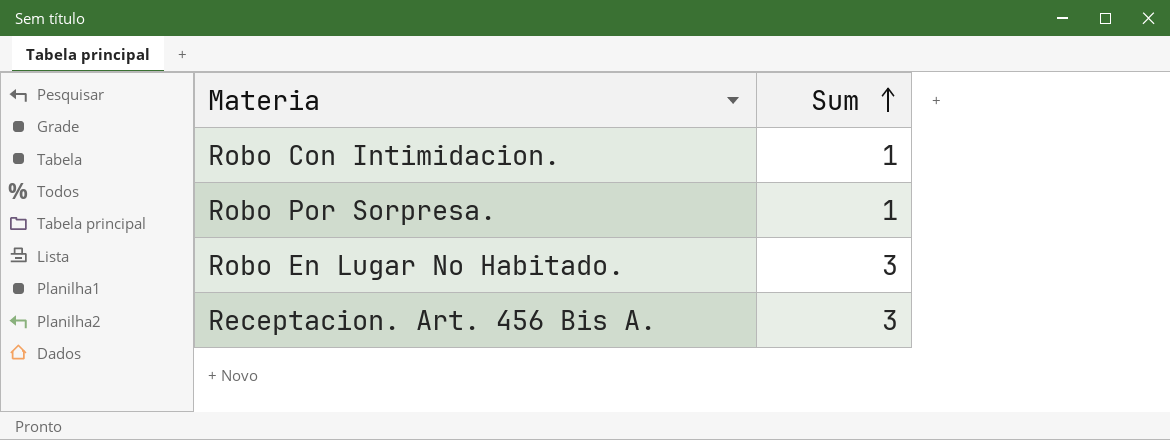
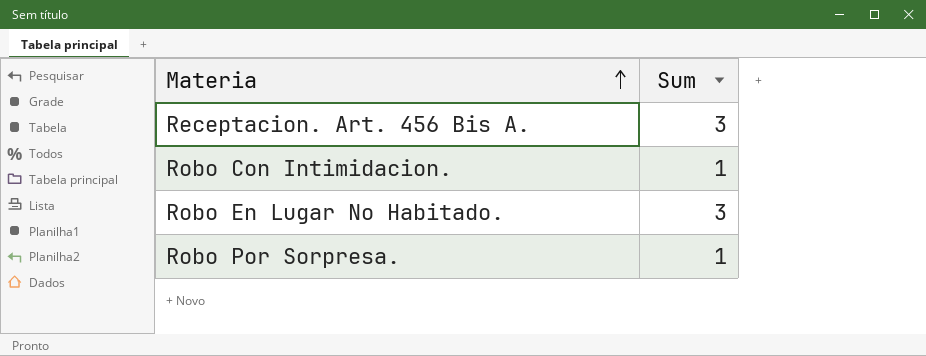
row order: Sum ascending -> Materia ascending

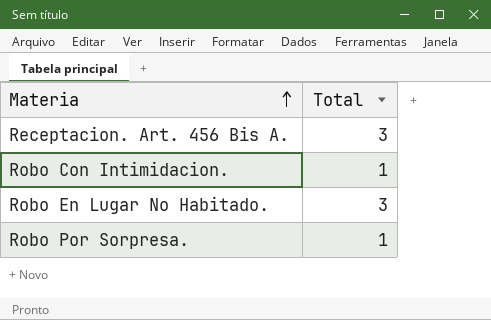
column name: Sum -> Total

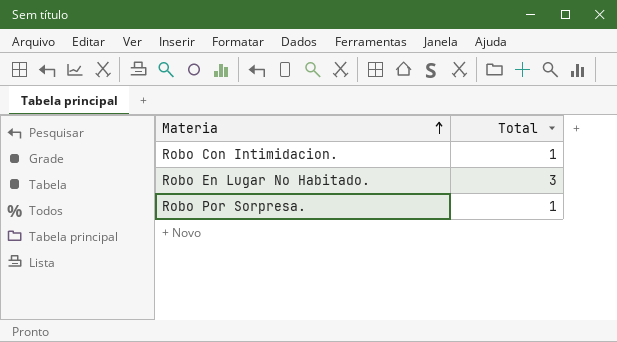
row Receptacion. Art. 456 Bis A.: 3 -> none

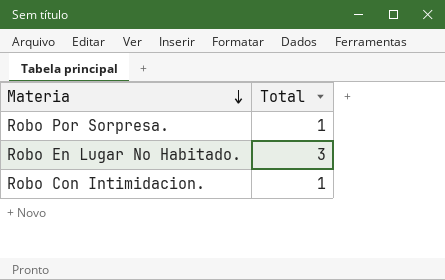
row order: Materia ascending -> Materia descending

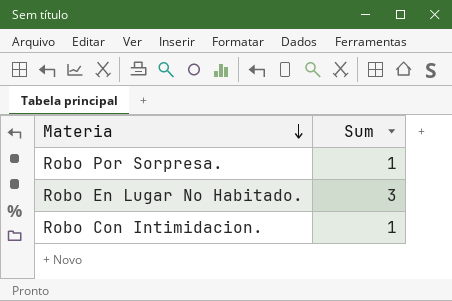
column name: Total -> Sum

